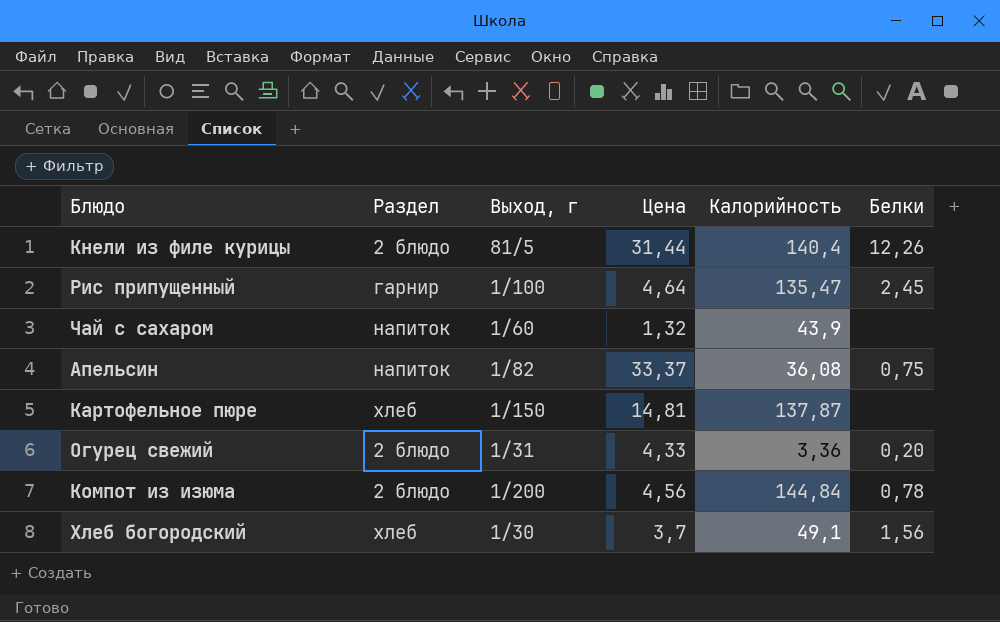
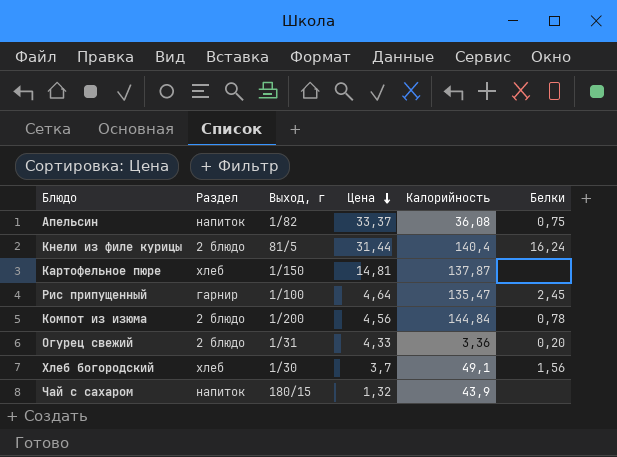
row order: none -> Цена descending
Кнели из филе курицы | Белки: 12,26 -> 16,24
Чай с сахаром | Выход, г: 1/60 -> 180/15

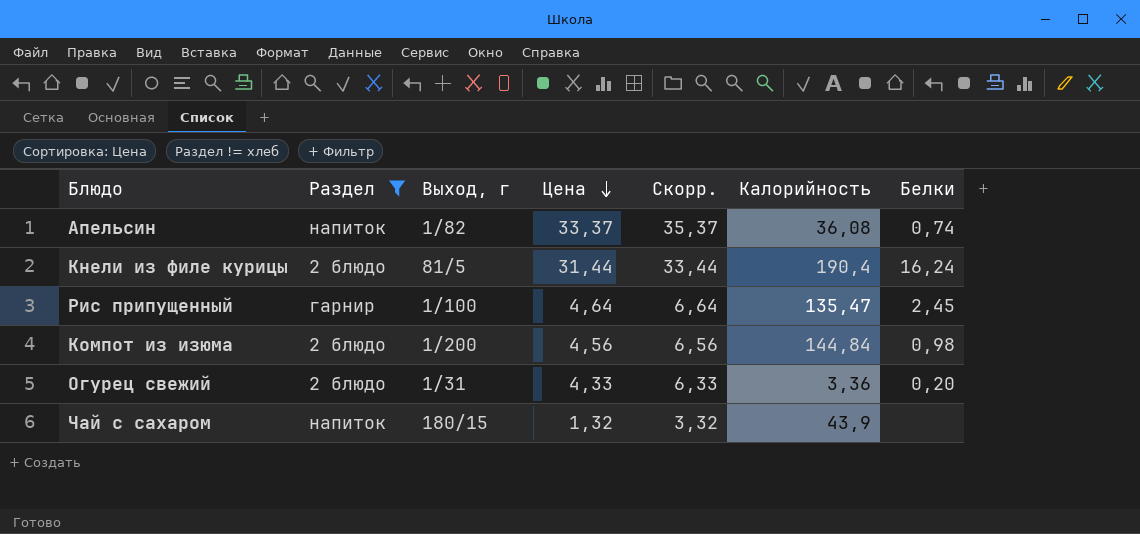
filter: none -> Раздел != хлеб
column Скорр. | formula: none -> [Цена] + 2
Апельсин | Белки: 0,75 -> 0,74
Кнели из филе курицы | Калорийность: 140,4 -> 190,4
Компот из изюма | Белки: 0,78 -> 0,98

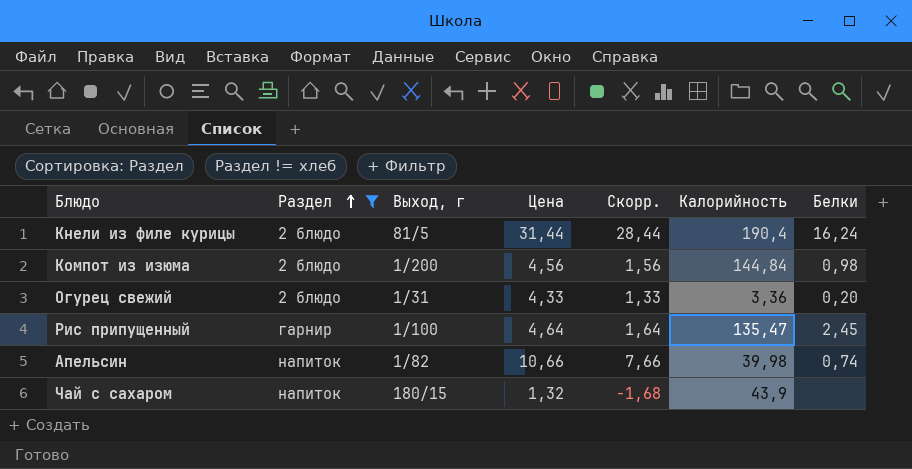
row order: Цена descending -> Раздел ascending
column Скорр. | formula: [Цена] + 2 -> [Цена] - 3
Апельсин | Цена: 33,37 -> 10,66
Апельсин | Калорийность: 36,08 -> 39,98

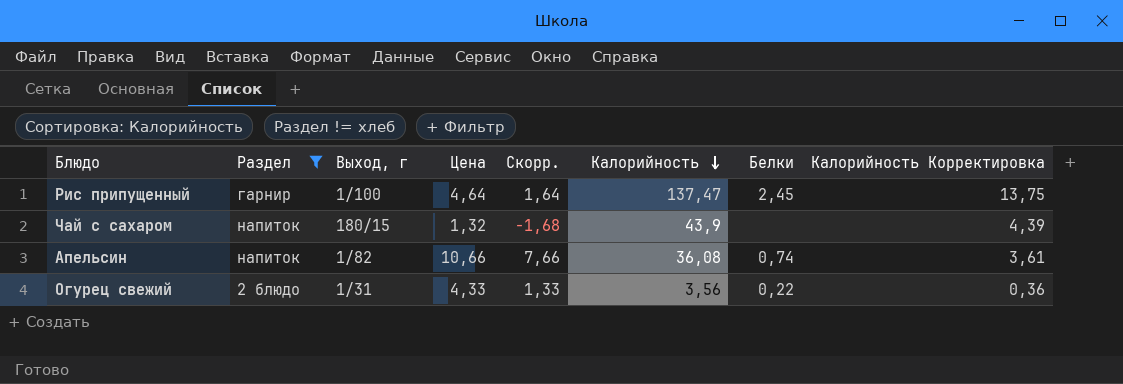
row order: Раздел ascending -> Калорийность descending
column Калорийность Корректировка | formula: none -> [Калорийность] * 0,1
row Кнели из филе курицы: 2 блюдо | 81/5 | 31,44 | 28,44 | 190,4 | 16,24 -> none
row Компот из изюма: 2 блюдо | 1/200 | 4,56 | 1,56 | 144,84 | 0,98 -> none
Рис припущенный | Калорийность: 135,47 -> 137,47
Апельсин | Калорийность: 39,98 -> 36,08
Огурец свежий | Калорийность: 3,36 -> 3,56
Огурец свежий | Белки: 0,20 -> 0,22

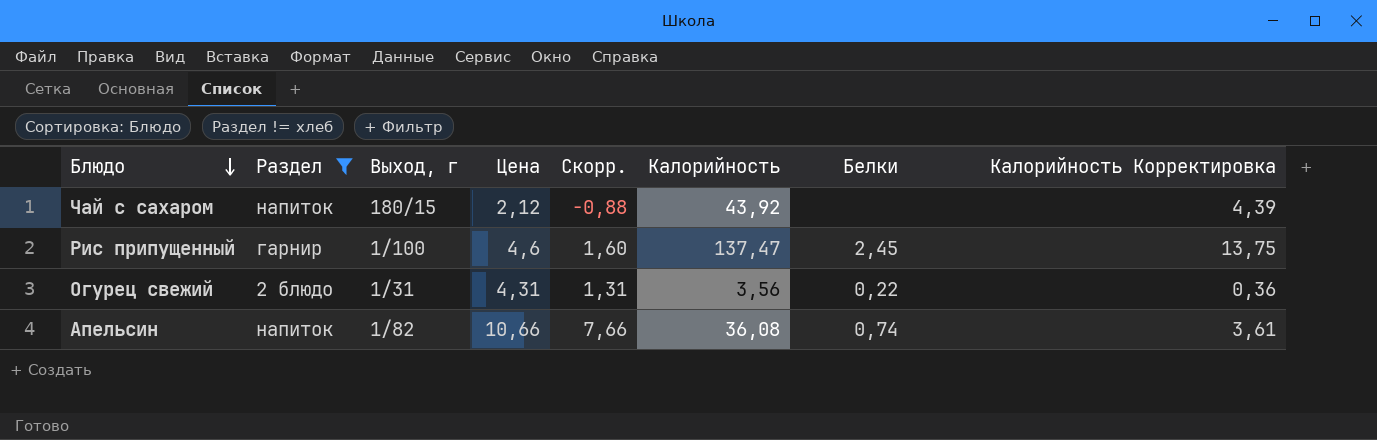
row order: Калорийность descending -> Блюдо descending
Чай с сахаром | Цена: 1,32 -> 2,12
Чай с сахаром | Скорр.: -1,68 -> -0,88
Чай с сахаром | Калорийность: 43,9 -> 43,92
Рис припущенный | Цена: 4,64 -> 4,6
Рис припущенный | Скорр.: 1,64 -> 1,60
Огурец свежий | Цена: 4,33 -> 4,31
Огурец свежий | Скорр.: 1,33 -> 1,31

